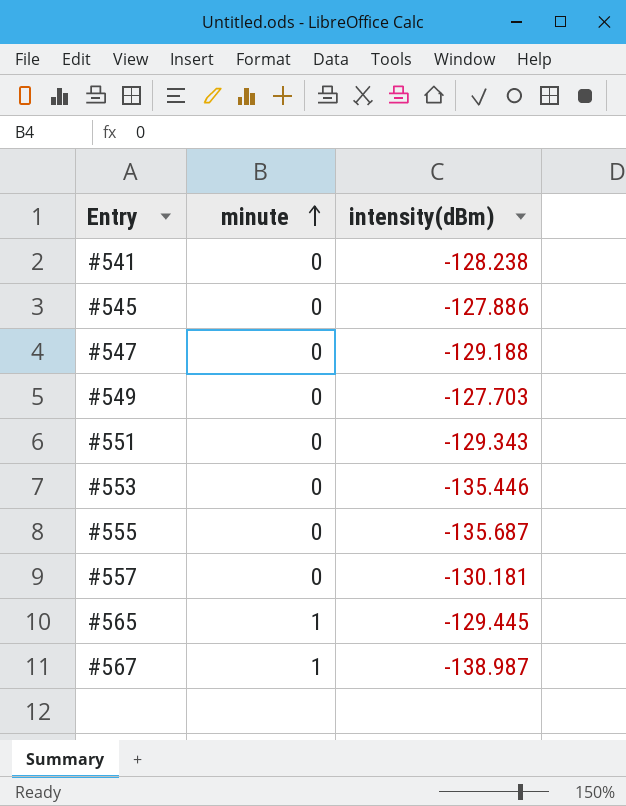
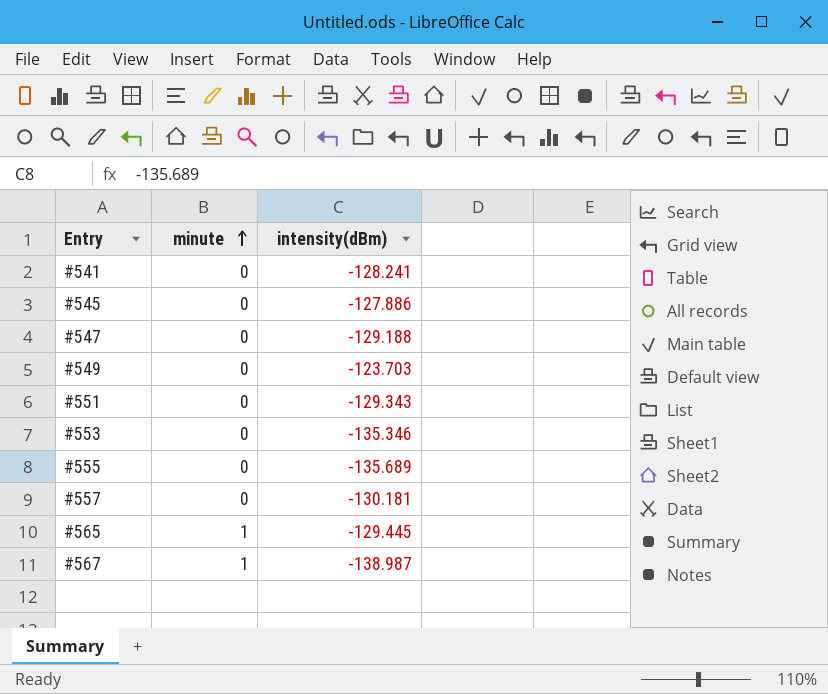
#541 | intensity(dBm): -128.238 -> -128.241
#549 | intensity(dBm): -127.703 -> -123.703
#553 | intensity(dBm): -135.446 -> -135.346
#555 | intensity(dBm): -135.687 -> -135.689

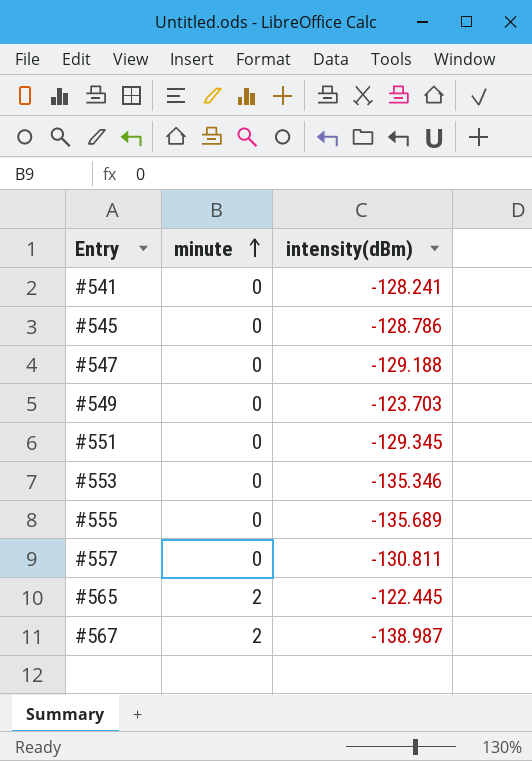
#545 | intensity(dBm): -127.886 -> -128.786
#551 | intensity(dBm): -129.343 -> -129.345
#557 | intensity(dBm): -130.181 -> -130.811
#565 | minute: 1 -> 2
#565 | intensity(dBm): -129.445 -> -122.445
#567 | minute: 1 -> 2

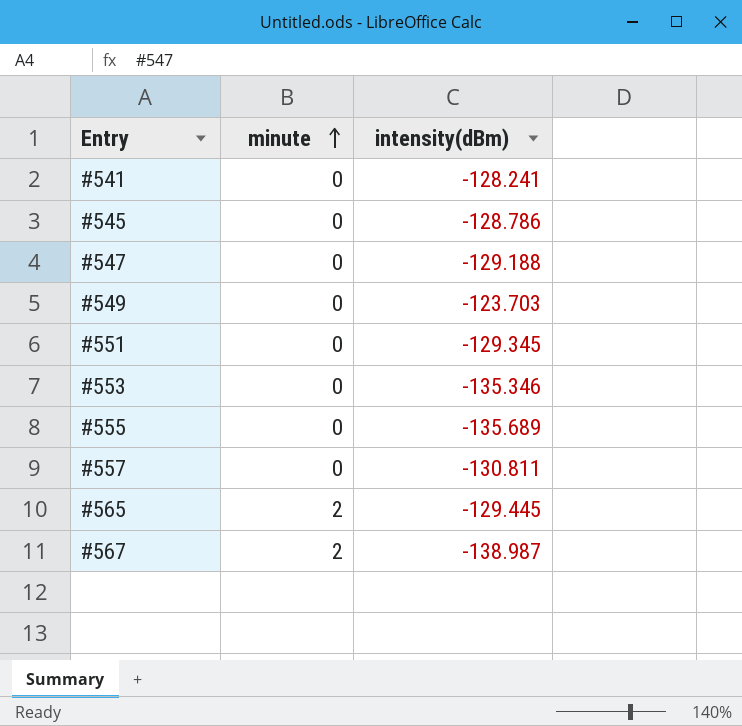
#565 | intensity(dBm): -122.445 -> -129.445

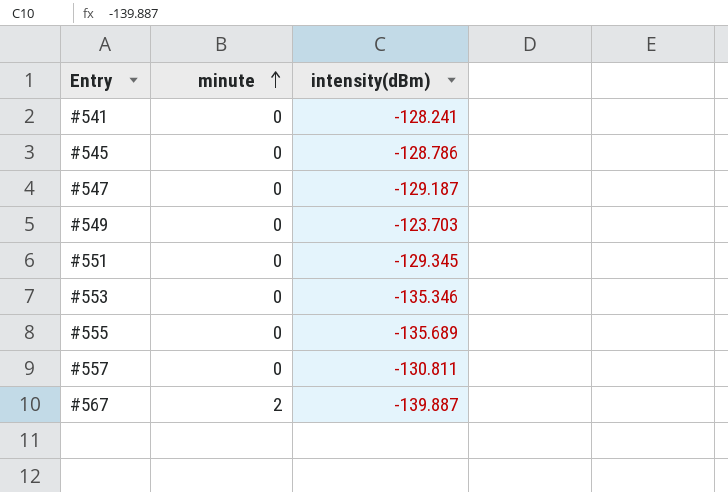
row #565: 2 | -129.445 -> none
#547 | intensity(dBm): -129.188 -> -129.187
#567 | intensity(dBm): -138.987 -> -139.887

